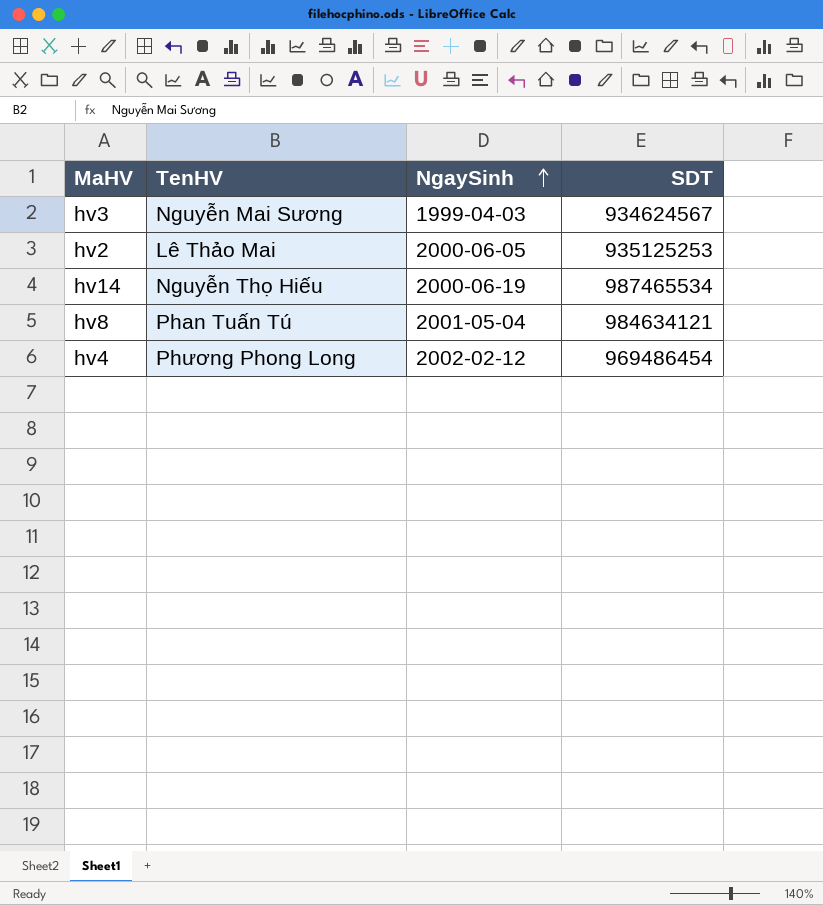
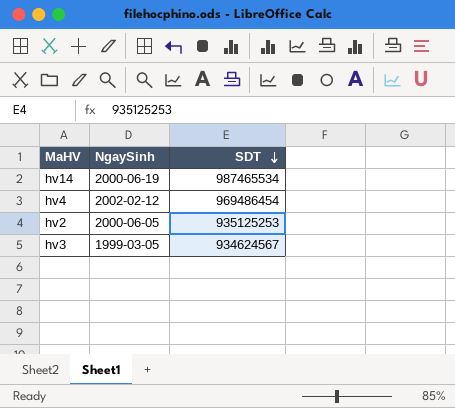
row order: NgaySinh ascending -> SDT descending
column TenHV | position: 2 -> none
row hv8: Phan Tuấn Tú | 2001-05-04 | 984634121 -> none
hv3 | NgaySinh: 1999-04-03 -> 1999-03-05

